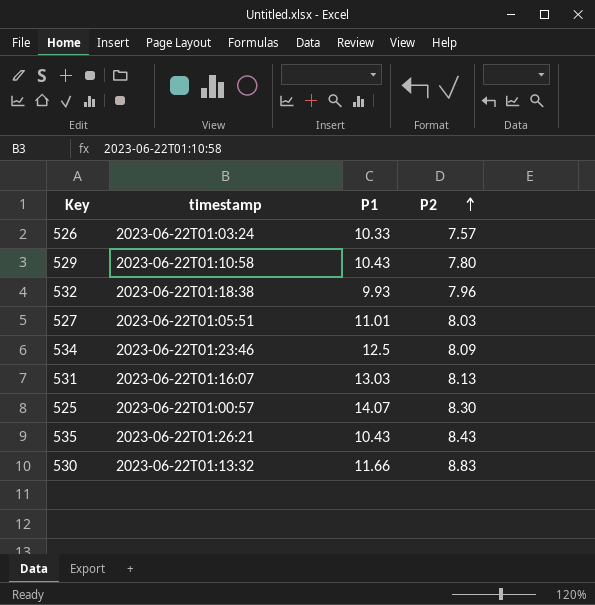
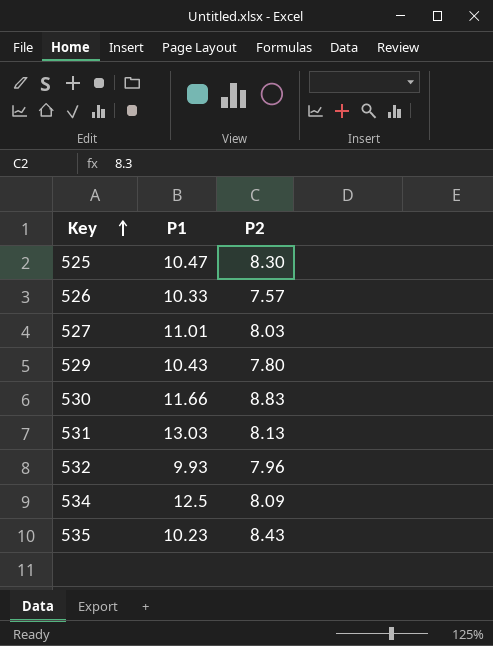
row order: P2 ascending -> Key ascending
column timestamp | position: 2 -> none
525 | P1: 14.07 -> 10.47
535 | P1: 10.43 -> 10.23

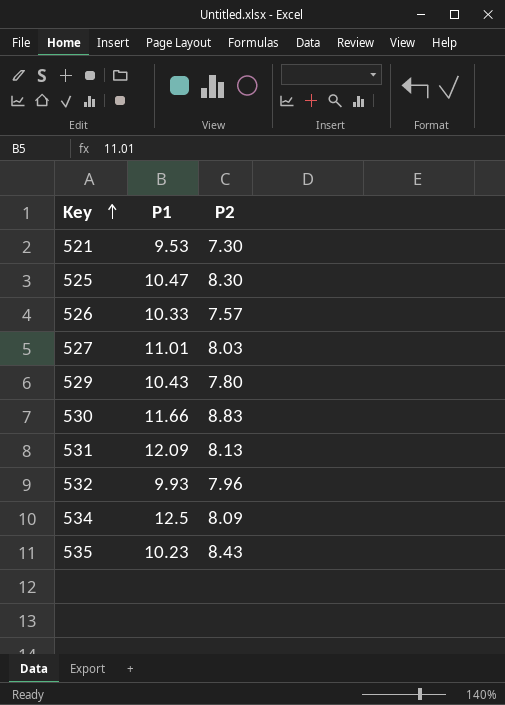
row 521: none -> 9.53 | 7.30
531 | P1: 13.03 -> 12.09

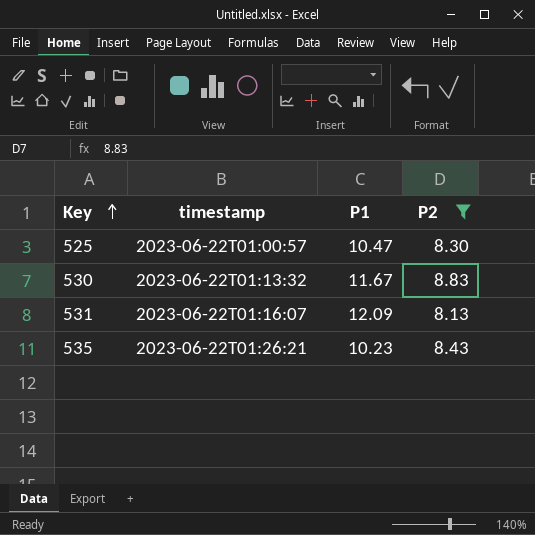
filter: none -> P2 >= 8.13
column timestamp | position: none -> 2
530 | P1: 11.66 -> 11.67

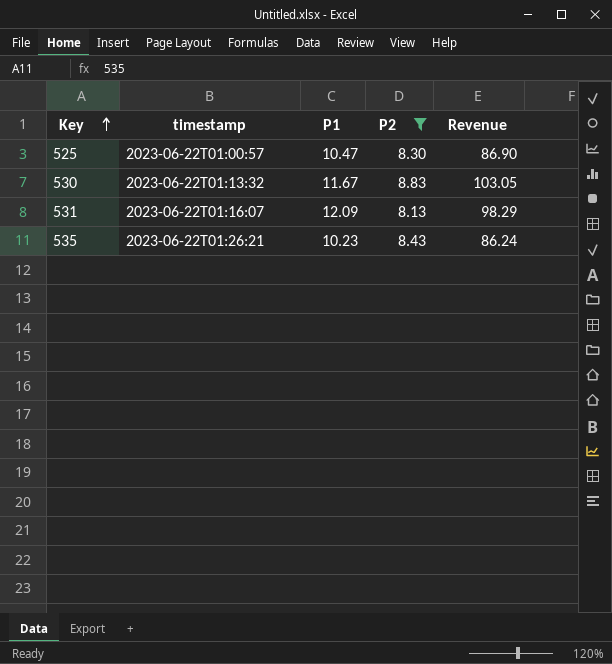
column Revenue | formula: none -> [P1] * [P2]

